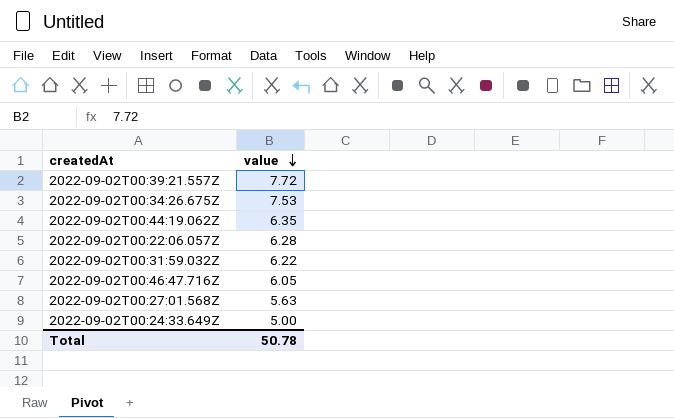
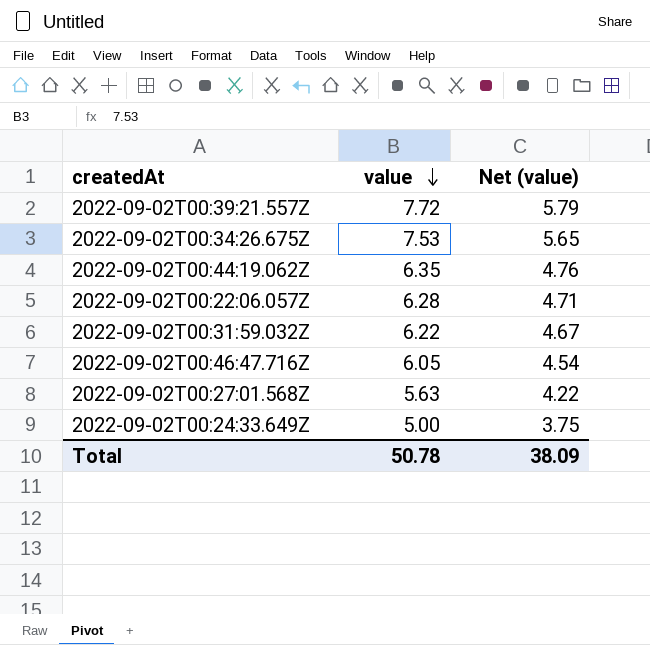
column Net (value) | formula: none -> [value] * 0.75

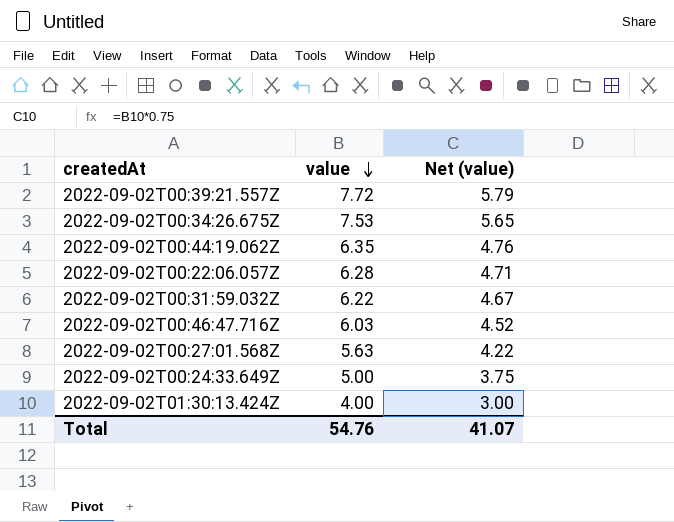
2022-09-02T00:46:47.716Z | value: 6.05 -> 6.03
2022-09-02T00:46:47.716Z | Net (value): 4.54 -> 4.52
row 2022-09-02T01:30:13.424Z: none -> 4.00 | 3.00
Total | value: 50.78 -> 54.76
Total | Net (value): 38.09 -> 41.07

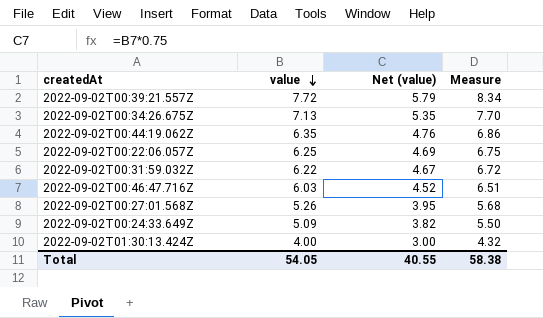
column Measure | formula: none -> [value] * 1.08
2022-09-02T00:34:26.675Z | value: 7.53 -> 7.13
2022-09-02T00:34:26.675Z | Net (value): 5.65 -> 5.35
2022-09-02T00:22:06.057Z | value: 6.28 -> 6.25
2022-09-02T00:22:06.057Z | Net (value): 4.71 -> 4.69
2022-09-02T00:27:01.568Z | value: 5.63 -> 5.26
2022-09-02T00:27:01.568Z | Net (value): 4.22 -> 3.95
2022-09-02T00:24:33.649Z | value: 5.00 -> 5.09
2022-09-02T00:24:33.649Z | Net (value): 3.75 -> 3.82
Total | value: 54.76 -> 54.05
Total | Net (value): 41.07 -> 40.55

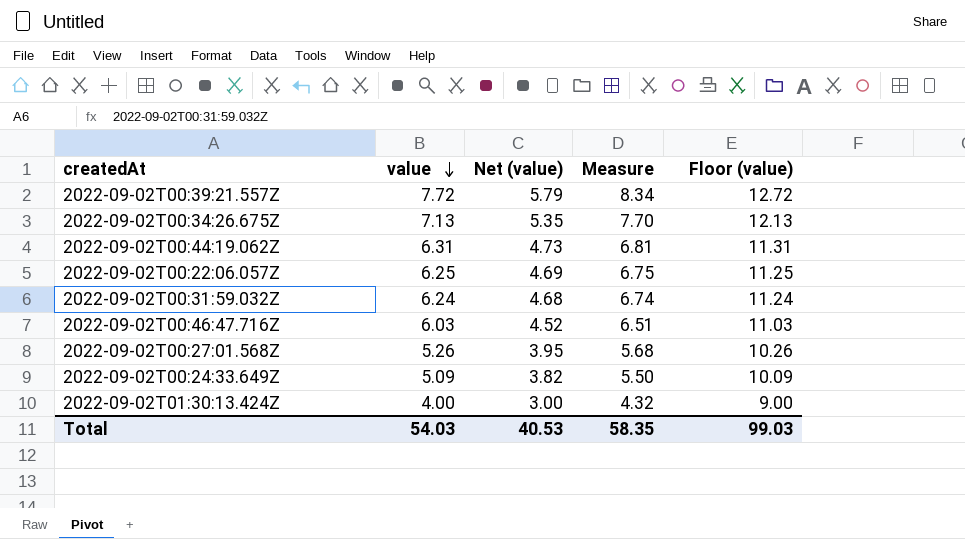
column Floor (value) | formula: none -> [value] + 5
2022-09-02T00:44:19.062Z | value: 6.35 -> 6.31
2022-09-02T00:44:19.062Z | Net (value): 4.76 -> 4.73
2022-09-02T00:44:19.062Z | Measure: 6.86 -> 6.81
2022-09-02T00:31:59.032Z | value: 6.22 -> 6.24
2022-09-02T00:31:59.032Z | Net (value): 4.67 -> 4.68
2022-09-02T00:31:59.032Z | Measure: 6.72 -> 6.74
Total | value: 54.05 -> 54.03
Total | Net (value): 40.55 -> 40.53
Total | Measure: 58.38 -> 58.35

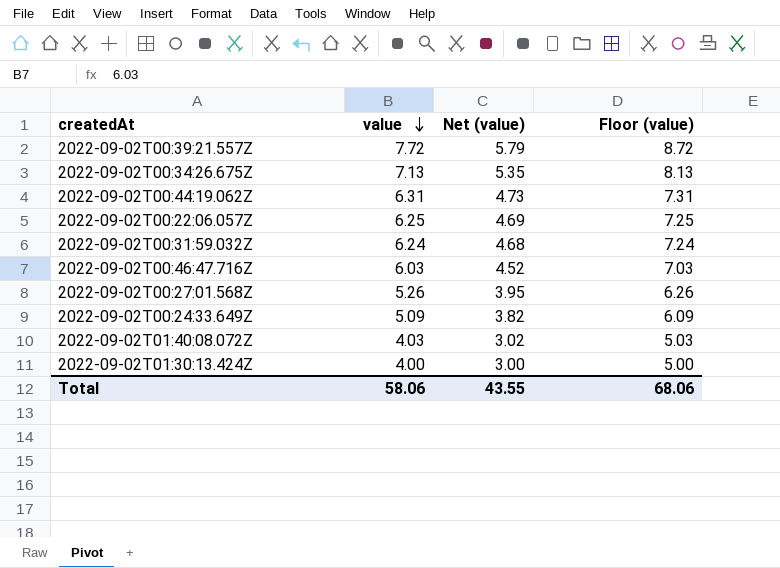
column Measure | formula: [value] * 1.08 -> none
column Floor (value) | formula: [value] + 5 -> [value] + 1
row 2022-09-02T01:40:08.072Z: none -> 4.03 | 3.02 | 5.03
Total | value: 54.03 -> 58.06
Total | Net (value): 40.53 -> 43.55
Total | Floor (value): 99.03 -> 68.06

